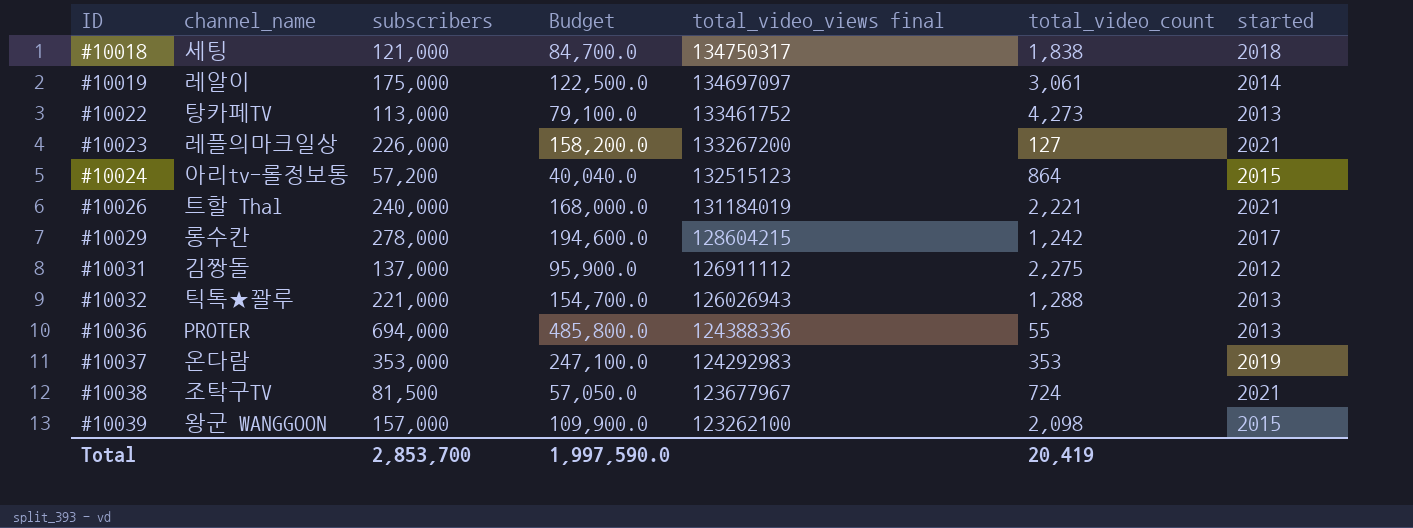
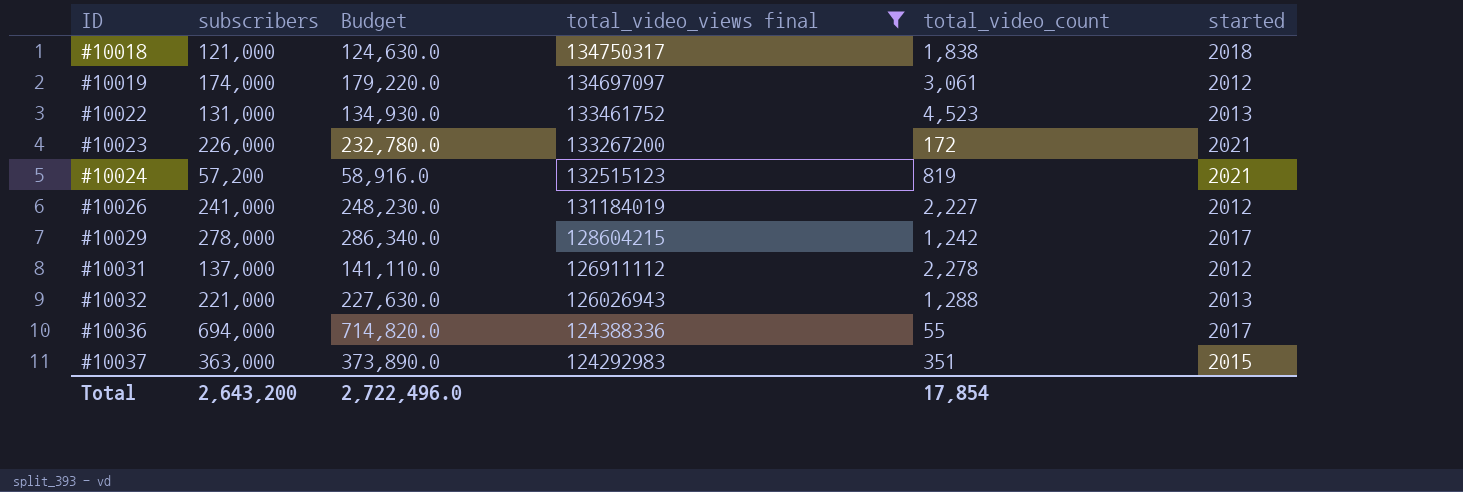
filter: none -> total_video_views final >= 124292983
column channel_name | position: 2 -> none
column Budget | formula: [subscribers] * 0.7 -> [subscribers] * 1.03
#10019 | subscribers: 175,000 -> 174,000
#10019 | started: 2014 -> 2012
#10022 | subscribers: 113,000 -> 131,000
#10022 | total_video_count: 4,273 -> 4,523
#10023 | total_video_count: 127 -> 172
#10024 | total_video_count: 864 -> 819
#10024 | started: 2015 -> 2021
#10026 | subscribers: 240,000 -> 241,000
#10026 | total_video_count: 2,221 -> 2,227
#10026 | started: 2021 -> 2012
#10031 | total_video_count: 2,275 -> 2,278
#10036 | started: 2013 -> 2017
#10037 | subscribers: 353,000 -> 363,000
#10037 | total_video_count: 353 -> 351
#10037 | started: 2019 -> 2015
Total | subscribers: 2,853,700 -> 2,643,200
Total | Budget: 1,997,590.0 -> 2,722,496.0
Total | total_video_count: 20,419 -> 17,854

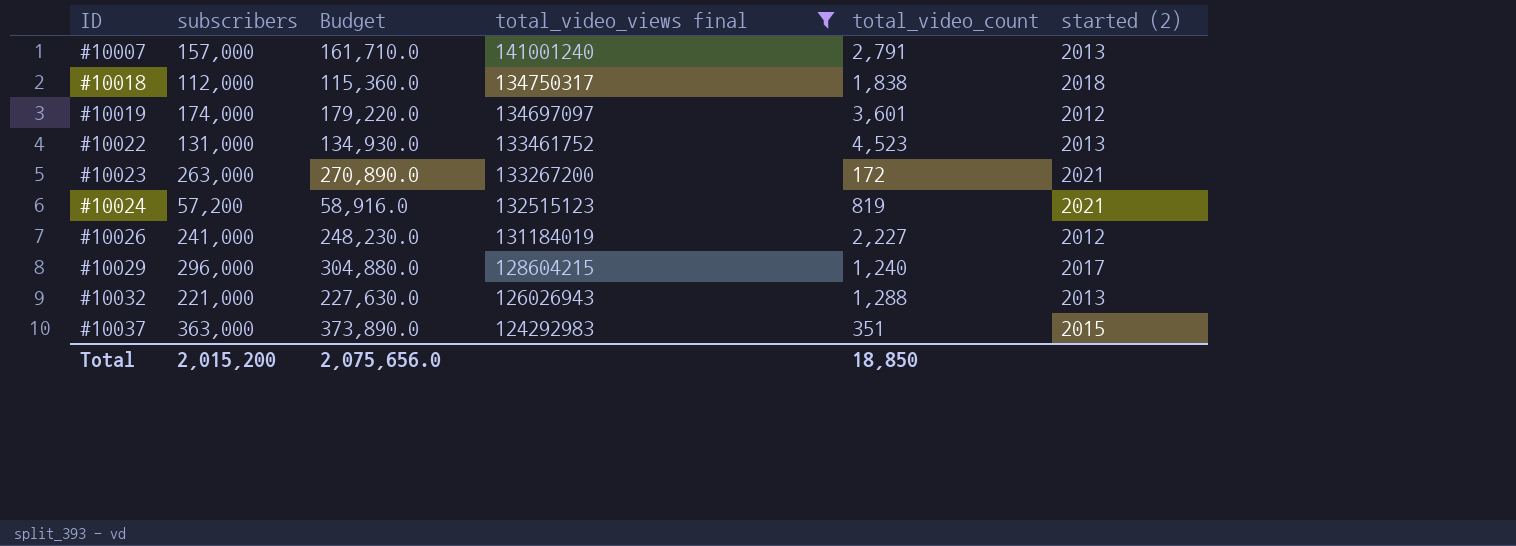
column name: started -> started (2)
row #10031: 137,000 | 141,110.0 | 126911112 | 2,278 | 2012 -> none
row #10036: 694,000 | 714,820.0 | 124388336 | 55 | 2017 -> none
row #10007: none -> 157,000 | 161,710.0 | 141001240 | 2,791 | 2013
#10018 | subscribers: 121,000 -> 112,000
#10018 | Budget: 124,630.0 -> 115,360.0
#10019 | total_video_count: 3,061 -> 3,601
#10023 | subscribers: 226,000 -> 263,000
#10023 | Budget: 232,780.0 -> 270,890.0
#10029 | subscribers: 278,000 -> 296,000
#10029 | Budget: 286,340.0 -> 304,880.0
#10029 | total_video_count: 1,242 -> 1,240
Total | subscribers: 2,643,200 -> 2,015,200
Total | Budget: 2,722,496.0 -> 2,075,656.0
Total | total_video_count: 17,854 -> 18,850

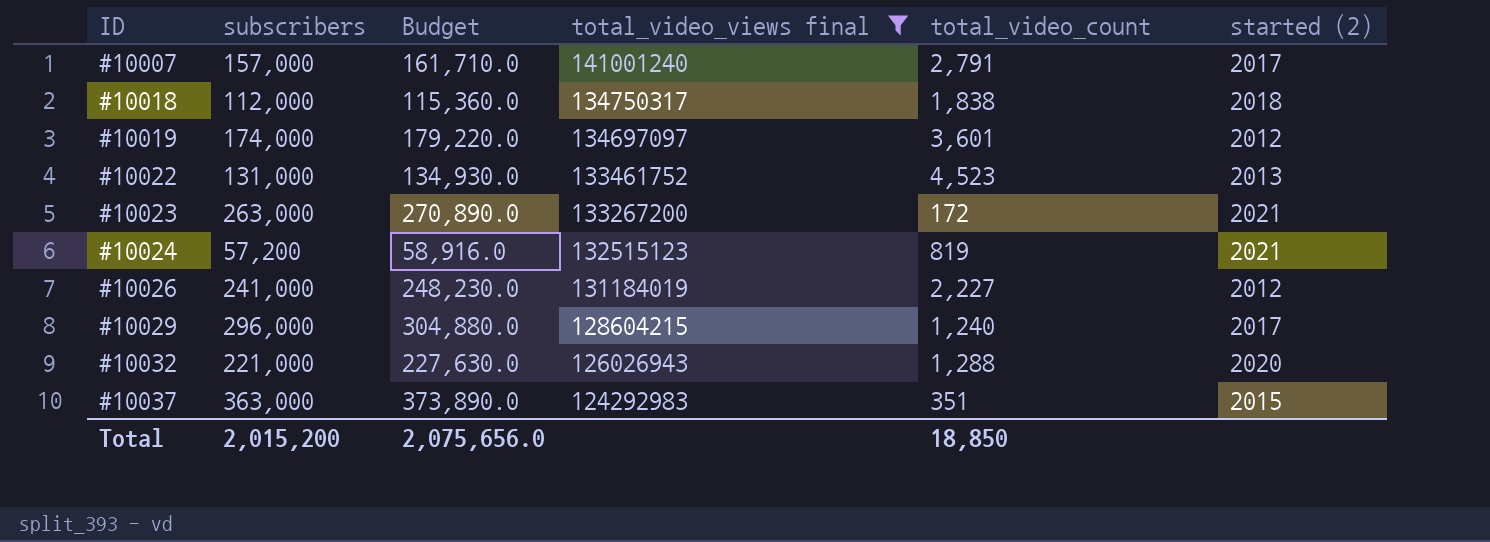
#10007 | started (2): 2013 -> 2017
#10032 | started (2): 2013 -> 2020

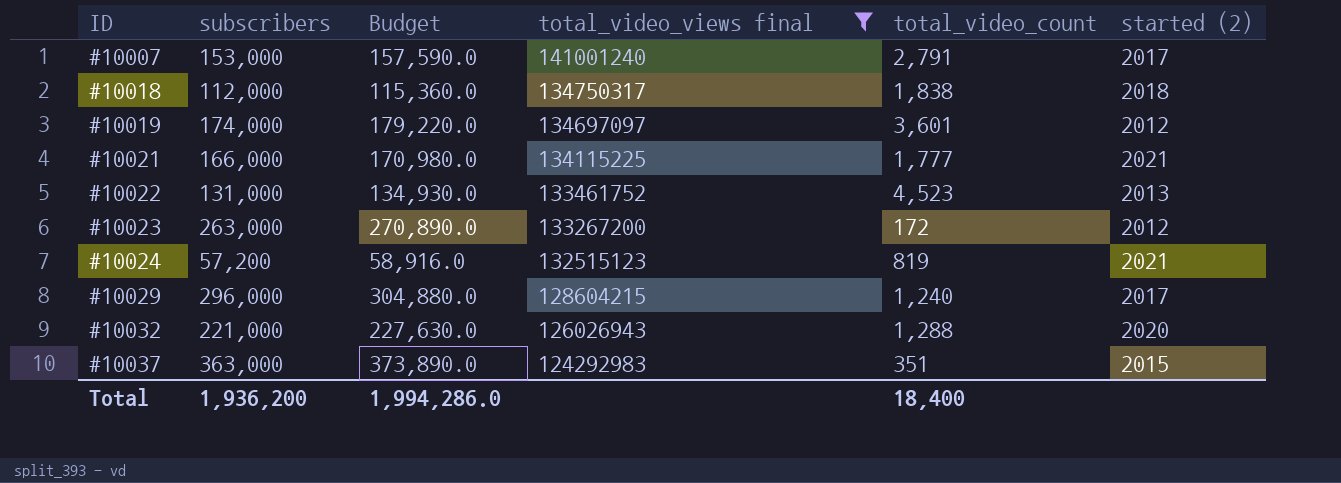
row #10026: 241,000 | 248,230.0 | 131184019 | 2,227 | 2012 -> none
#10007 | subscribers: 157,000 -> 153,000
#10007 | Budget: 161,710.0 -> 157,590.0
row #10021: none -> 166,000 | 170,980.0 | 134115225 | 1,777 | 2021
#10023 | started (2): 2021 -> 2012
Total | subscribers: 2,015,200 -> 1,936,200
Total | Budget: 2,075,656.0 -> 1,994,286.0
Total | total_video_count: 18,850 -> 18,400

